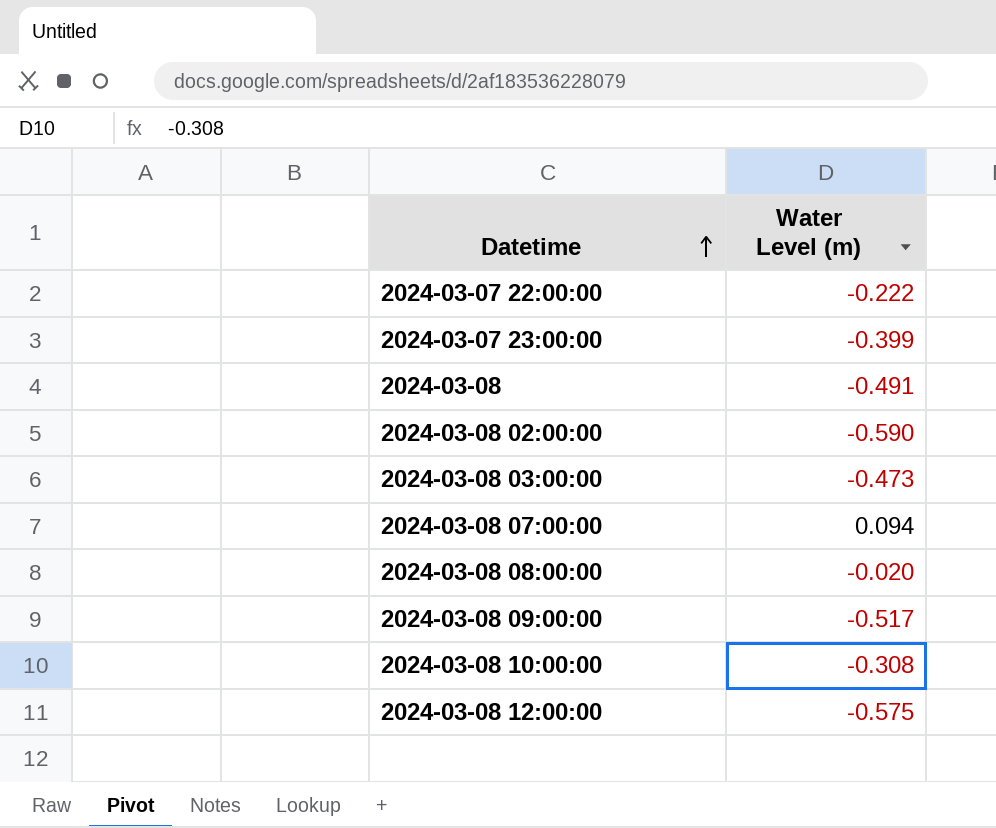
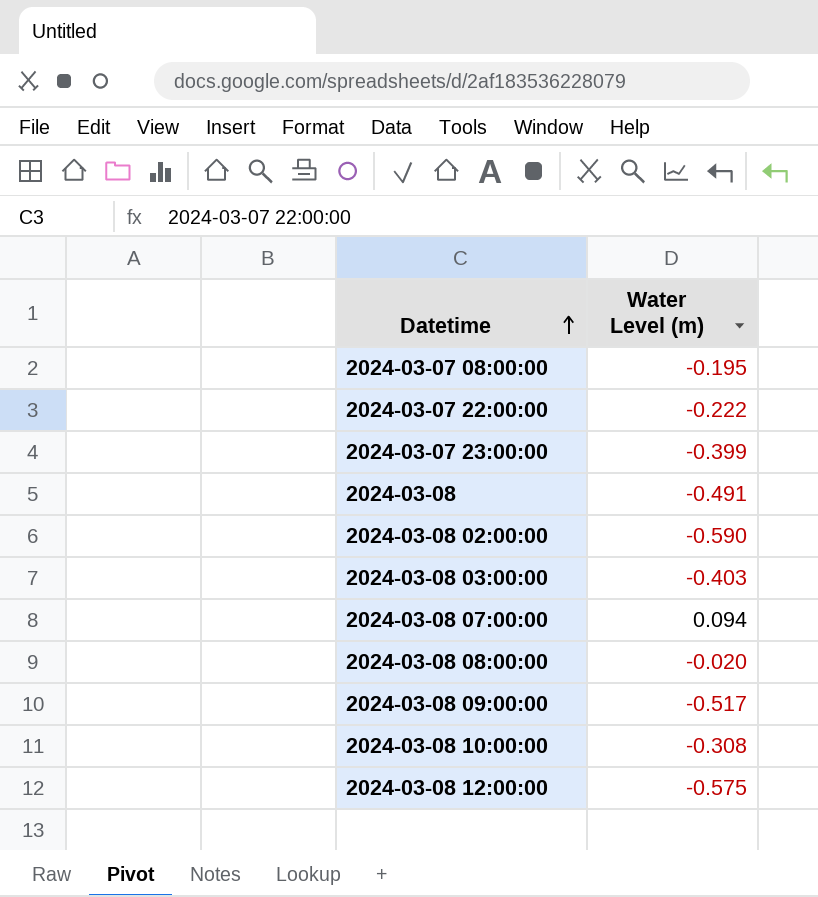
row 2024-03-07 08:00:00: none -> -0.195
2024-03-08 03:00:00 | Water Level (m): -0.473 -> -0.403

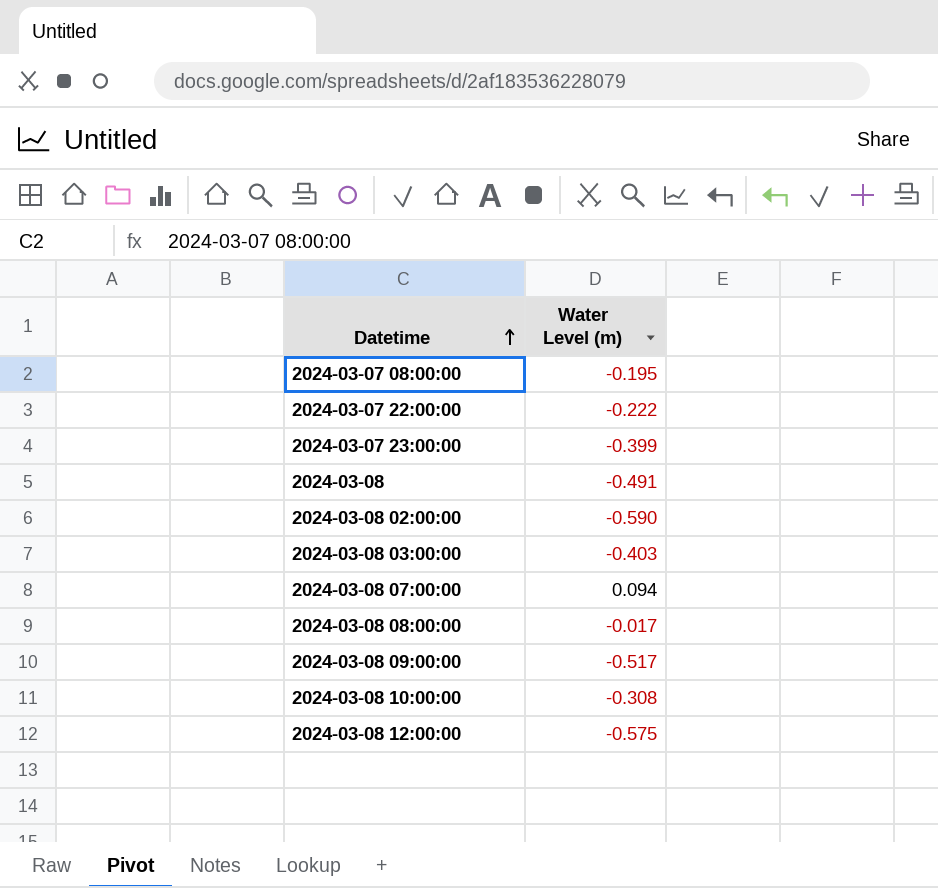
2024-03-08 08:00:00 | Water Level (m): -0.020 -> -0.017

